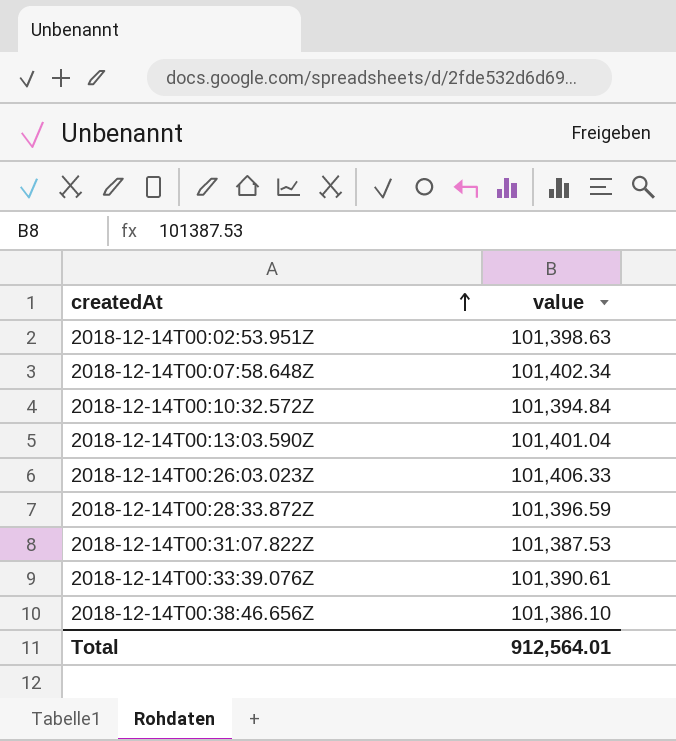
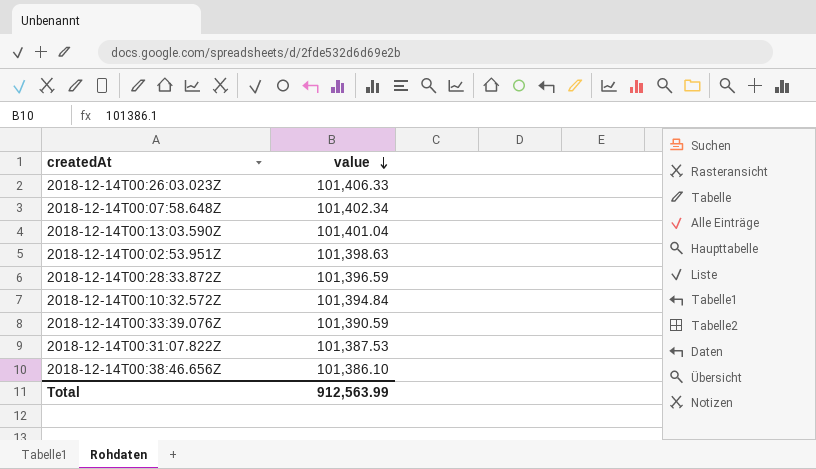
row order: createdAt ascending -> value descending
2018-12-14T00:33:39.076Z | value: 101,390.61 -> 101,390.59
Total | value: 912,564.01 -> 912,563.99

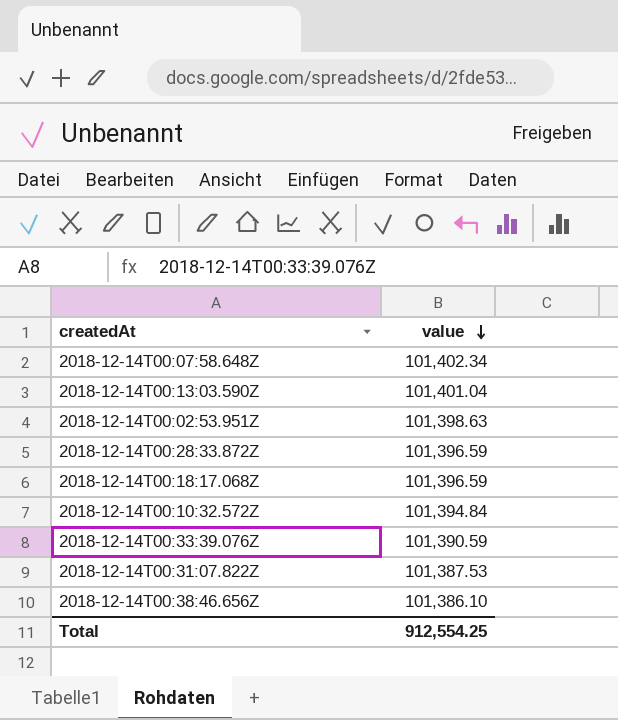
row 2018-12-14T00:26:03.023Z: 101,406.33 -> none
row 2018-12-14T00:18:17.068Z: none -> 101,396.59
Total | value: 912,563.99 -> 912,554.25

